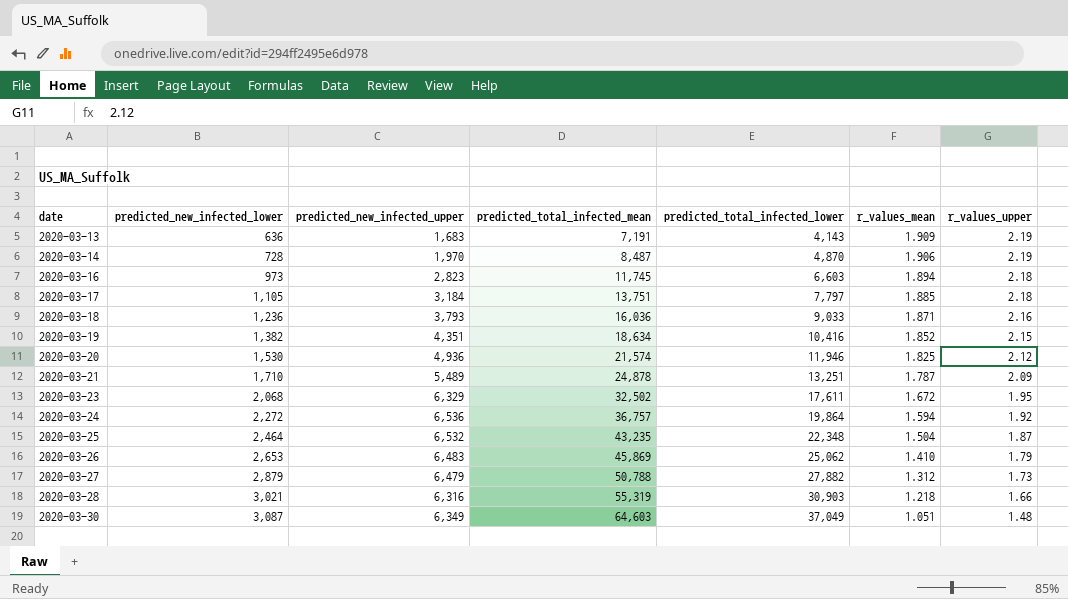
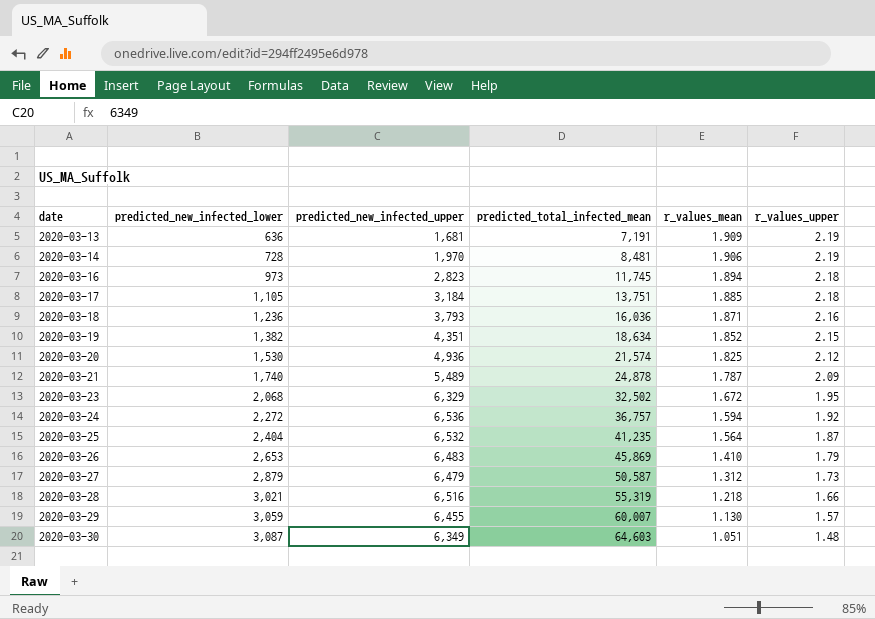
column predicted_total_infected_lower | position: 5 -> none
2020-03-13 | predicted_new_infected_upper: 1,683 -> 1,681
2020-03-14 | predicted_total_infected_mean: 8,487 -> 8,481
2020-03-21 | predicted_new_infected_lower: 1,710 -> 1,740
2020-03-25 | predicted_new_infected_lower: 2,464 -> 2,404
2020-03-25 | predicted_total_infected_mean: 43,235 -> 41,235
2020-03-25 | r_values_mean: 1.504 -> 1.564
2020-03-27 | predicted_total_infected_mean: 50,788 -> 50,587
2020-03-28 | predicted_new_infected_upper: 6,316 -> 6,516
row 2020-03-29: none -> 3,059 | 6,455 | 60,007 | 1.130 | 1.57

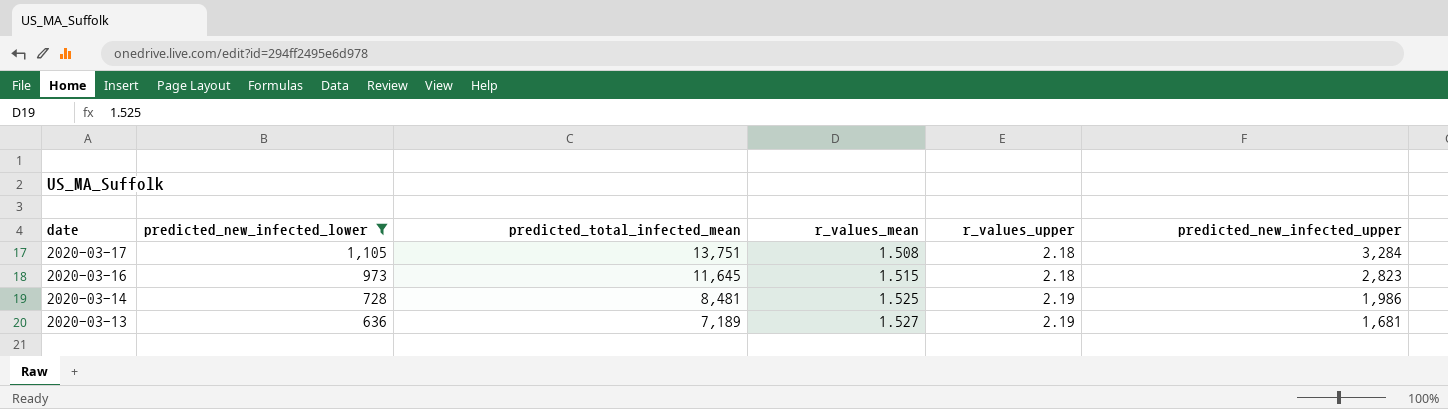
filter: none -> predicted_new_infected_lower <= 1,105
row order: date ascending -> date descending
column predicted_new_infected_upper | position: 3 -> 6
2020-03-17 | r_values_mean: 1.885 -> 1.508
2020-03-17 | predicted_new_infected_upper: 3,184 -> 3,284
2020-03-16 | predicted_total_infected_mean: 11,745 -> 11,645
2020-03-16 | r_values_mean: 1.894 -> 1.515
2020-03-14 | r_values_mean: 1.906 -> 1.525
2020-03-14 | predicted_new_infected_upper: 1,970 -> 1,986
2020-03-13 | predicted_total_infected_mean: 7,191 -> 7,189
2020-03-13 | r_values_mean: 1.909 -> 1.527

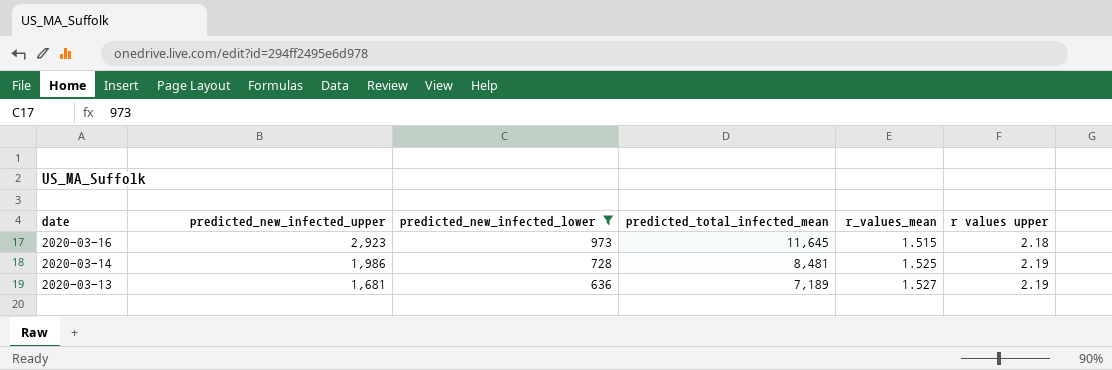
column predicted_new_infected_upper | position: 6 -> 2
column name: r_values_upper -> r values upper
row 2020-03-17: 1,105 | 13,751 | 1.508 | 2.18 | 3,284 -> none
2020-03-16 | predicted_new_infected_upper: 2,823 -> 2,923

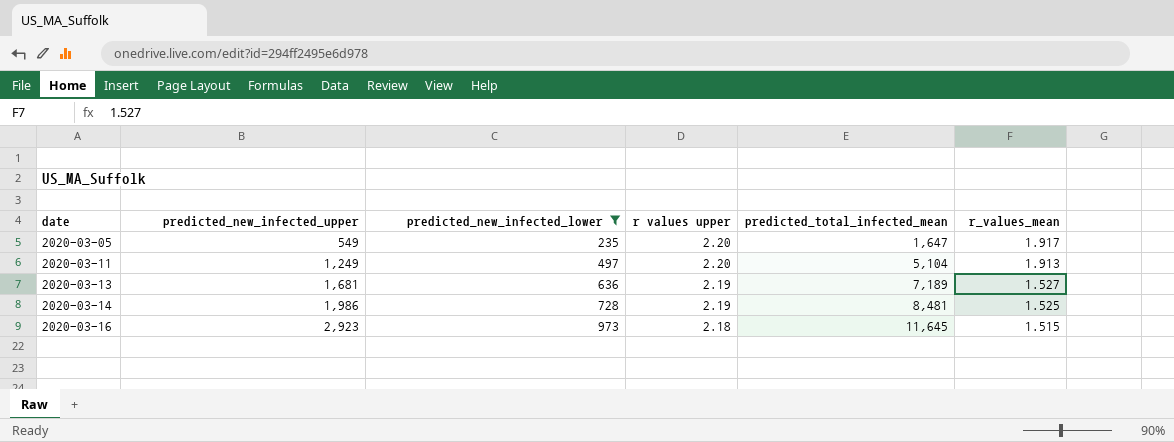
row order: date descending -> date ascending
column r values upper | position: 6 -> 4
row 2020-03-05: none -> 549 | 235 | 2.20 | 1,647 | 1.917
row 2020-03-11: none -> 1,249 | 497 | 2.20 | 5,104 | 1.913

